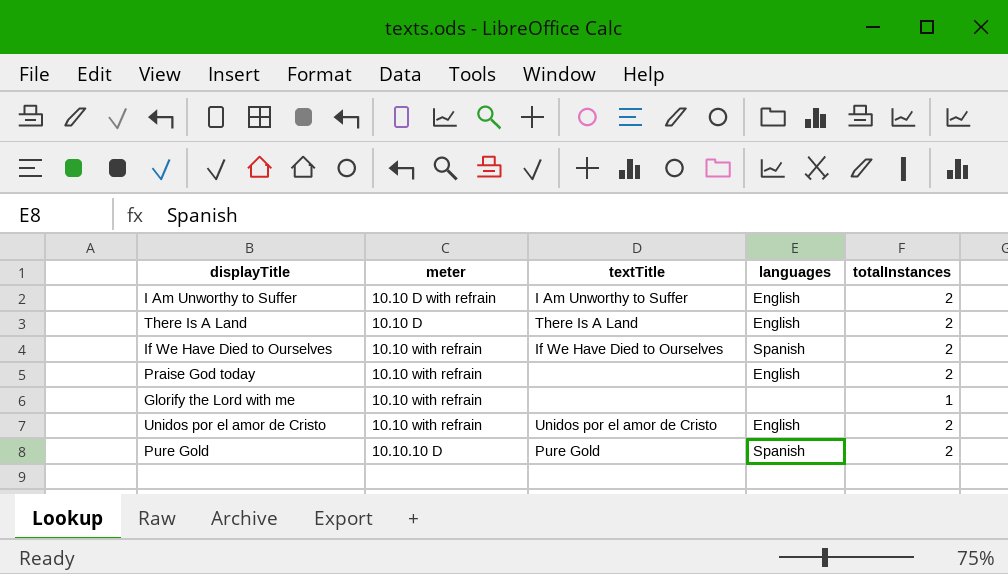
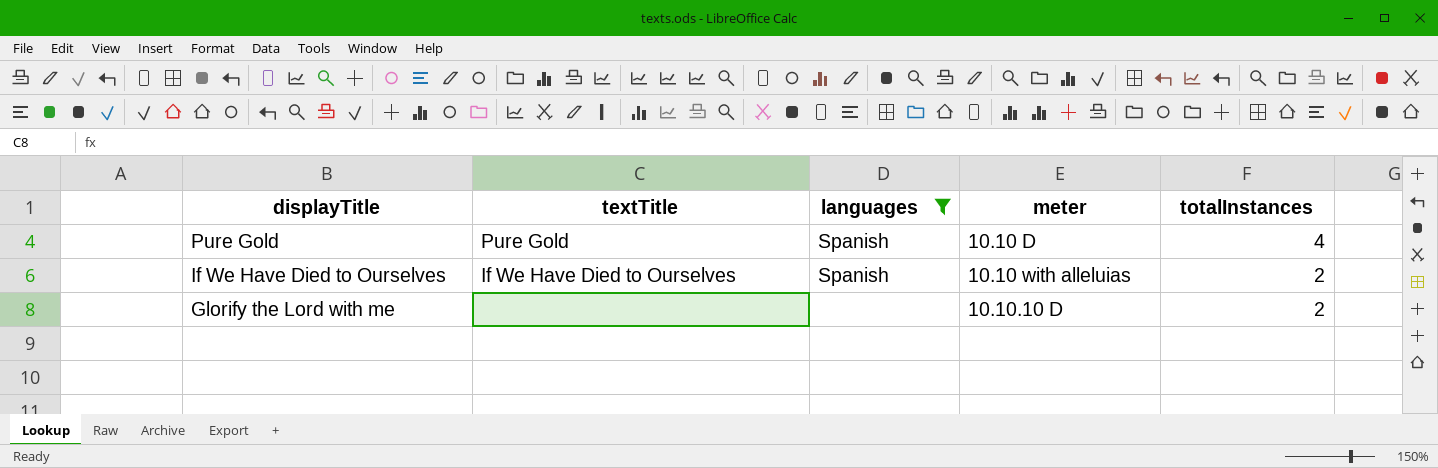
filter: none -> languages != English
row order: none -> displayTitle descending
column meter | position: 2 -> 4
Pure Gold | meter: 10.10.10 D -> 10.10 D
Pure Gold | totalInstances: 2 -> 4
If We Have Died to Ourselves | meter: 10.10 with refrain -> 10.10 with alleluias
Glorify the Lord with me | meter: 10.10 with refrain -> 10.10.10 D
Glorify the Lord with me | totalInstances: 1 -> 2

